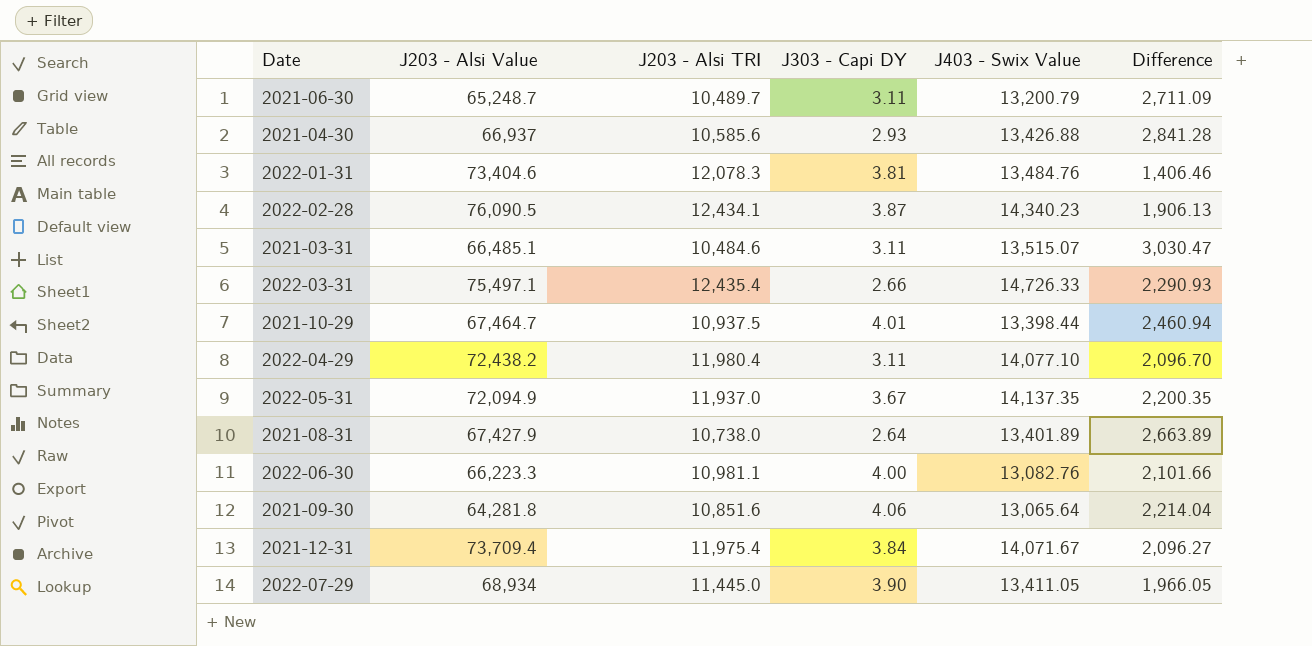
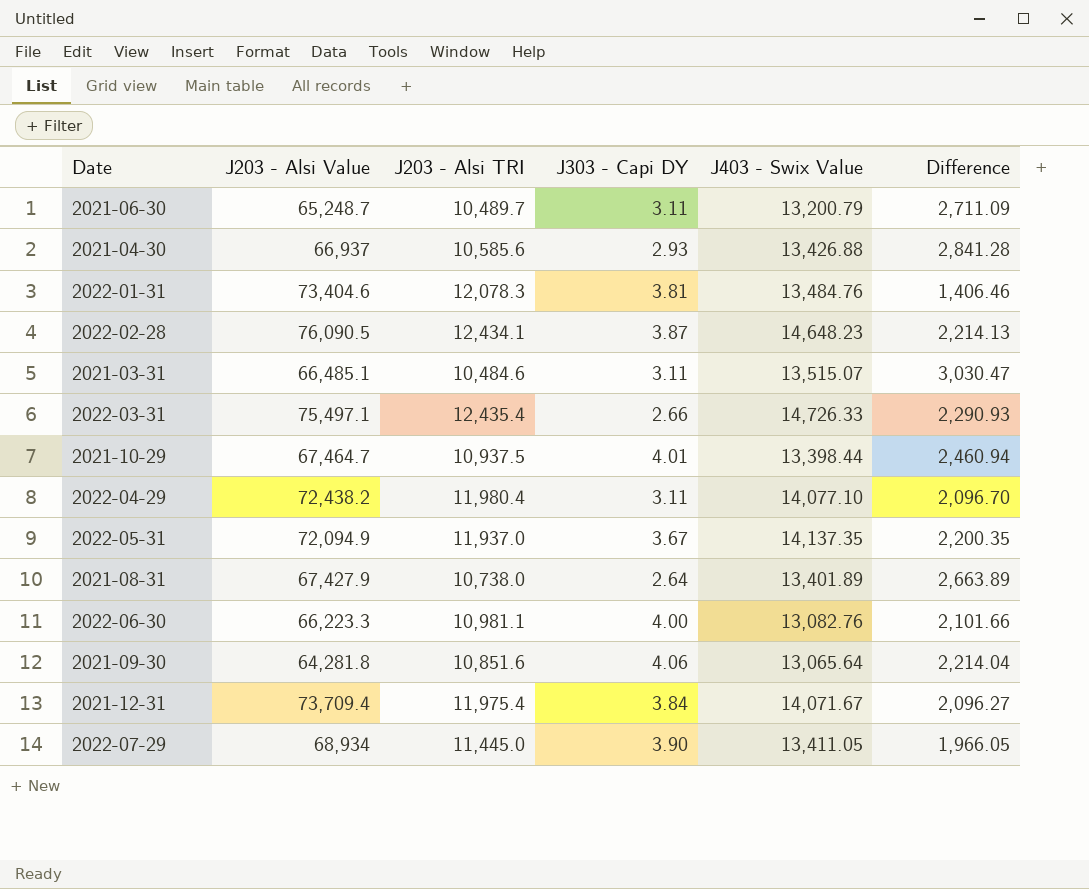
2022-02-28 | J403 - Swix Value: 14,340.23 -> 14,648.23
2022-02-28 | Difference: 1,906.13 -> 2,214.13

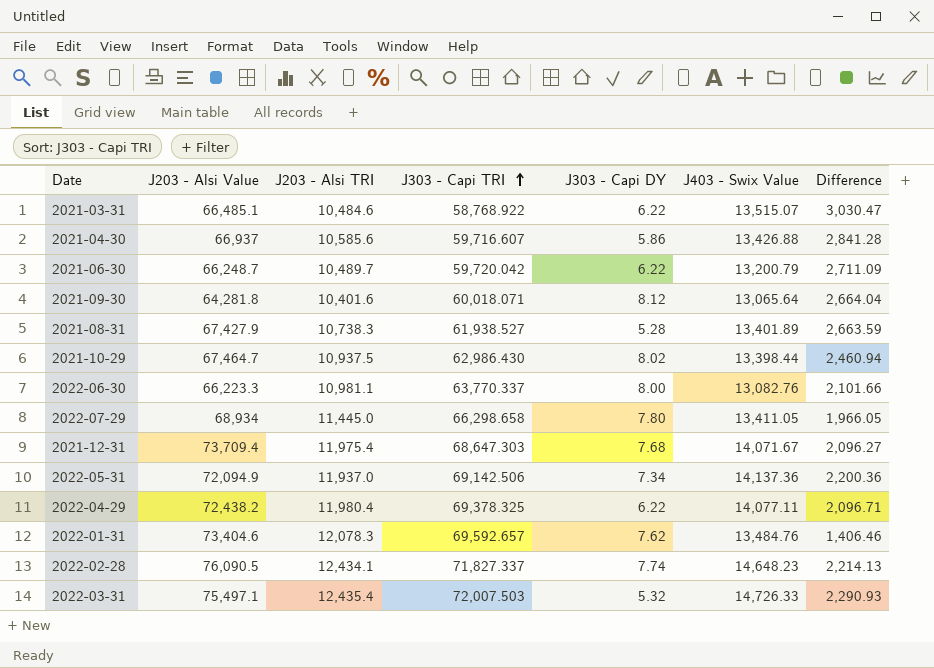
row order: none -> J303 - Capi TRI ascending
column J303 - Capi TRI | position: none -> 4
2021-03-31 | J303 - Capi DY: 3.11 -> 6.22
2021-04-30 | J303 - Capi DY: 2.93 -> 5.86
2021-06-30 | J203 - Alsi Value: 65,248.7 -> 66,248.7
2021-06-30 | J303 - Capi DY: 3.11 -> 6.22
2021-09-30 | J203 - Alsi TRI: 10,851.6 -> 10,401.6
2021-09-30 | J303 - Capi DY: 4.06 -> 8.12
2021-09-30 | Difference: 2,214.04 -> 2,664.04
2021-08-31 | J203 - Alsi TRI: 10,738.0 -> 10,738.3
2021-08-31 | J303 - Capi DY: 2.64 -> 5.28
2021-08-31 | Difference: 2,663.89 -> 2,663.59
2021-10-29 | J303 - Capi DY: 4.01 -> 8.02
2022-06-30 | J303 - Capi DY: 4.00 -> 8.00
2022-07-29 | J303 - Capi DY: 3.90 -> 7.80
2021-12-31 | J303 - Capi DY: 3.84 -> 7.68
2022-05-31 | J303 - Capi DY: 3.67 -> 7.34
2022-05-31 | J403 - Swix Value: 14,137.35 -> 14,137.36
2022-05-31 | Difference: 2,200.35 -> 2,200.36
2022-04-29 | J303 - Capi DY: 3.11 -> 6.22
2022-04-29 | J403 - Swix Value: 14,077.10 -> 14,077.11
2022-04-29 | Difference: 2,096.70 -> 2,096.71
2022-01-31 | J303 - Capi DY: 3.81 -> 7.62
2022-02-28 | J303 - Capi DY: 3.87 -> 7.74
2022-03-31 | J303 - Capi DY: 2.66 -> 5.32

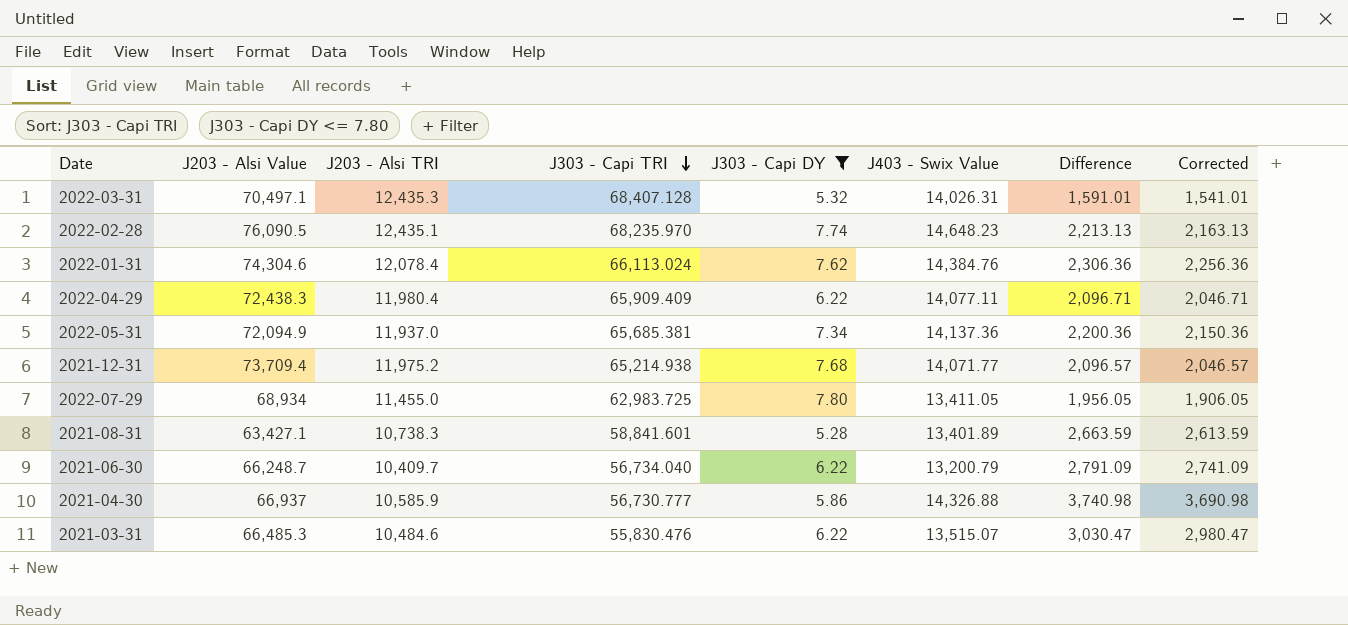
filter: none -> J303 - Capi DY <= 7.80
row order: J303 - Capi TRI ascending -> J303 - Capi TRI descending
column Corrected | formula: none -> [Difference] - 50
2022-03-31 | J203 - Alsi Value: 75,497.1 -> 70,497.1
2022-03-31 | J203 - Alsi TRI: 12,435.4 -> 12,435.3
2022-03-31 | J303 - Capi TRI: 72,007.503 -> 68,407.128
2022-03-31 | J403 - Swix Value: 14,726.33 -> 14,026.31
2022-03-31 | Difference: 2,290.93 -> 1,591.01
2022-02-28 | J203 - Alsi TRI: 12,434.1 -> 12,435.1
2022-02-28 | J303 - Capi TRI: 71,827.337 -> 68,235.970
2022-02-28 | Difference: 2,214.13 -> 2,213.13
2022-01-31 | J203 - Alsi Value: 73,404.6 -> 74,304.6
2022-01-31 | J203 - Alsi TRI: 12,078.3 -> 12,078.4
2022-01-31 | J303 - Capi TRI: 69,592.657 -> 66,113.024
2022-01-31 | J403 - Swix Value: 13,484.76 -> 14,384.76
2022-01-31 | Difference: 1,406.46 -> 2,306.36
2022-04-29 | J203 - Alsi Value: 72,438.2 -> 72,438.3
2022-04-29 | J303 - Capi TRI: 69,378.325 -> 65,909.409
2022-05-31 | J303 - Capi TRI: 69,142.506 -> 65,685.381
2021-12-31 | J203 - Alsi TRI: 11,975.4 -> 11,975.2
2021-12-31 | J303 - Capi TRI: 68,647.303 -> 65,214.938
2021-12-31 | J403 - Swix Value: 14,071.67 -> 14,071.77
2021-12-31 | Difference: 2,096.27 -> 2,096.57
2022-07-29 | J203 - Alsi TRI: 11,445.0 -> 11,455.0
2022-07-29 | J303 - Capi TRI: 66,298.658 -> 62,983.725
2022-07-29 | Difference: 1,966.05 -> 1,956.05
2021-08-31 | J203 - Alsi Value: 67,427.9 -> 63,427.1
2021-08-31 | J303 - Capi TRI: 61,938.527 -> 58,841.601
2021-06-30 | J203 - Alsi TRI: 10,489.7 -> 10,409.7
2021-06-30 | J303 - Capi TRI: 59,720.042 -> 56,734.040
2021-06-30 | Difference: 2,711.09 -> 2,791.09
2021-04-30 | J203 - Alsi TRI: 10,585.6 -> 10,585.9
2021-04-30 | J303 - Capi TRI: 59,716.607 -> 56,730.777
2021-04-30 | J403 - Swix Value: 13,426.88 -> 14,326.88
2021-04-30 | Difference: 2,841.28 -> 3,740.98
2021-03-31 | J203 - Alsi Value: 66,485.1 -> 66,485.3
2021-03-31 | J303 - Capi TRI: 58,768.922 -> 55,830.476

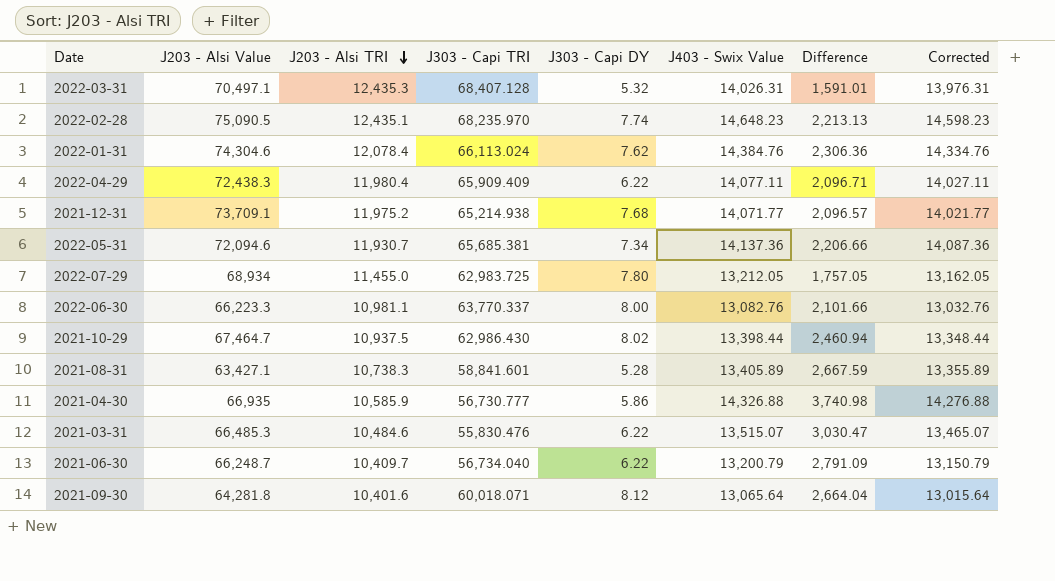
filter: J303 - Capi DY <= 7.80 -> none
row order: J303 - Capi TRI descending -> J203 - Alsi TRI descending
column Corrected | formula: [Difference] - 50 -> [J403 - Swix Value] - 50
2022-02-28 | J203 - Alsi Value: 76,090.5 -> 75,090.5
2021-12-31 | J203 - Alsi Value: 73,709.4 -> 73,709.1
2022-05-31 | J203 - Alsi Value: 72,094.9 -> 72,094.6
2022-05-31 | J203 - Alsi TRI: 11,937.0 -> 11,930.7
2022-05-31 | Difference: 2,200.36 -> 2,206.66
2022-07-29 | J403 - Swix Value: 13,411.05 -> 13,212.05
2022-07-29 | Difference: 1,956.05 -> 1,757.05
2021-08-31 | J403 - Swix Value: 13,401.89 -> 13,405.89
2021-08-31 | Difference: 2,663.59 -> 2,667.59
2021-04-30 | J203 - Alsi Value: 66,937 -> 66,935

